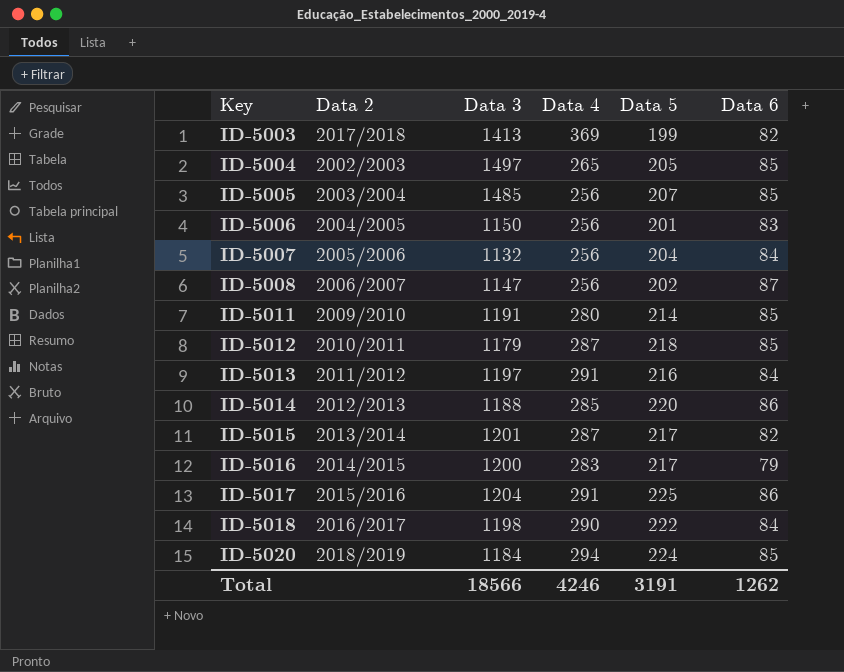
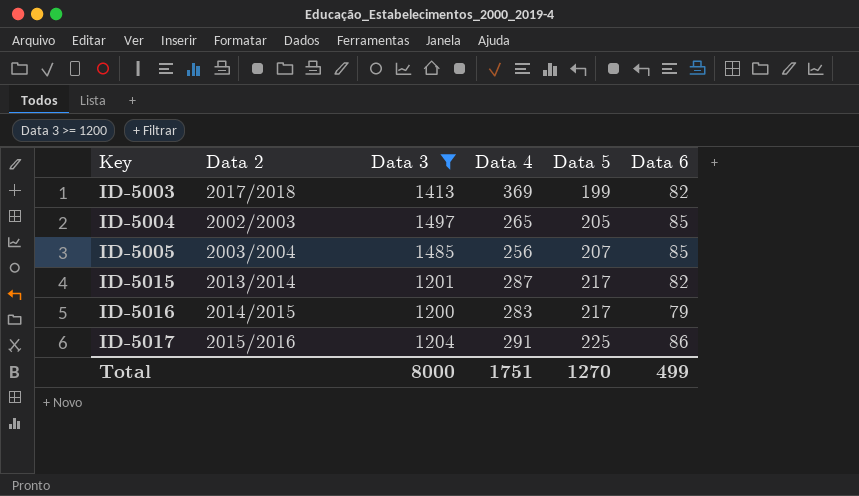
filter: none -> Data 3 >= 1200
Total | Data 3: 18566 -> 8000
Total | Data 4: 4246 -> 1751
Total | Data 5: 3191 -> 1270
Total | Data 6: 1262 -> 499

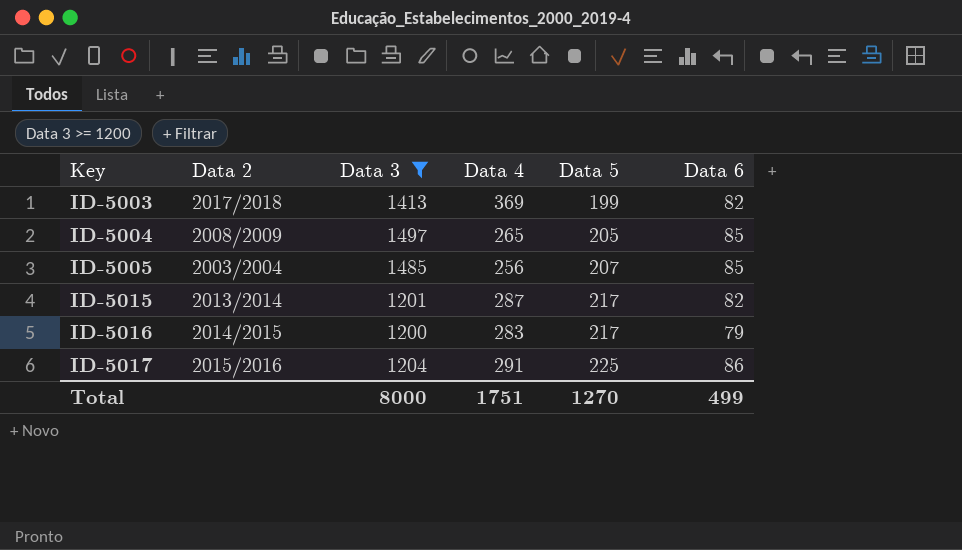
ID-5004 | Data 2: 2002/2003 -> 2008/2009

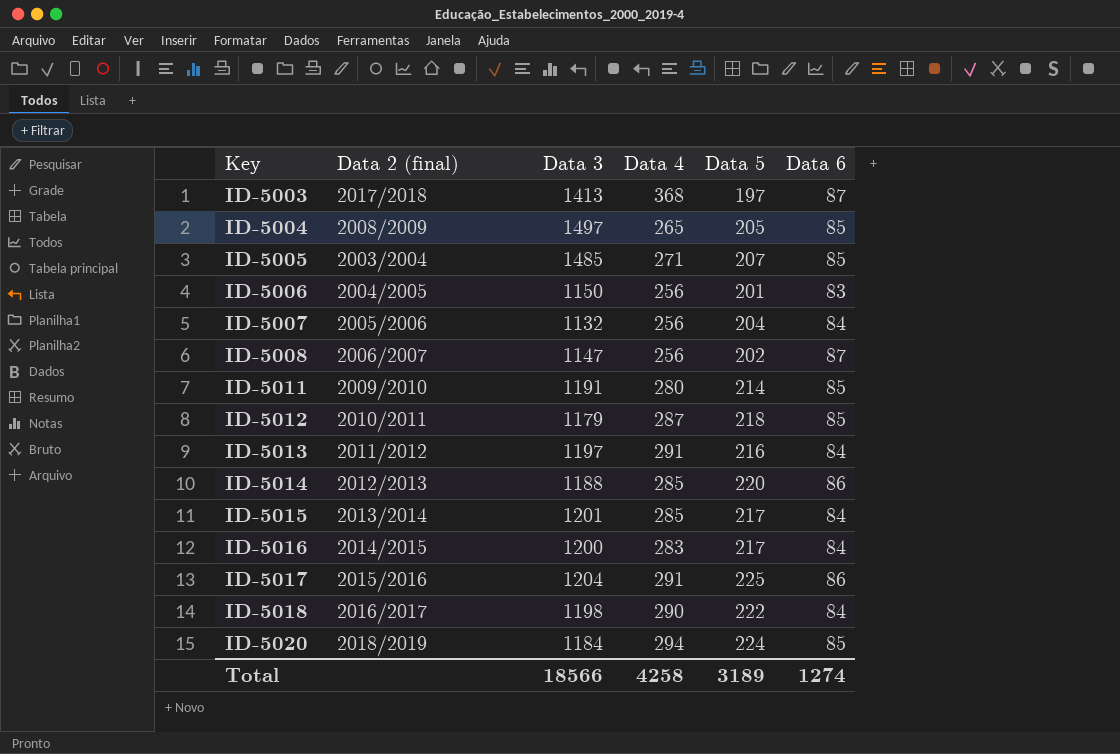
filter: Data 3 >= 1200 -> none
column name: Data 2 -> Data 2 (final)
ID-5003 | Data 4: 369 -> 368
ID-5003 | Data 5: 199 -> 197
ID-5003 | Data 6: 82 -> 87
ID-5005 | Data 4: 256 -> 271
ID-5015 | Data 4: 287 -> 285
ID-5015 | Data 6: 82 -> 84
ID-5016 | Data 6: 79 -> 84
Total | Data 3: 8000 -> 18566
Total | Data 4: 1751 -> 4258
Total | Data 5: 1270 -> 3189
Total | Data 6: 499 -> 1274

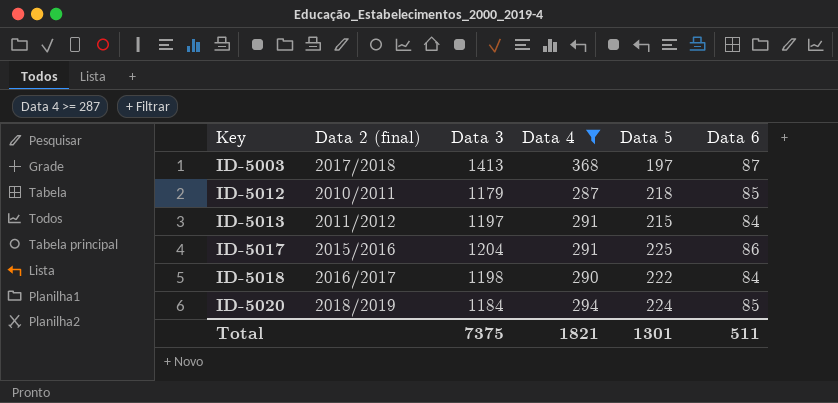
filter: none -> Data 4 >= 287
ID-5013 | Data 5: 216 -> 215
Total | Data 3: 18566 -> 7375
Total | Data 4: 4258 -> 1821
Total | Data 5: 3189 -> 1301
Total | Data 6: 1274 -> 511

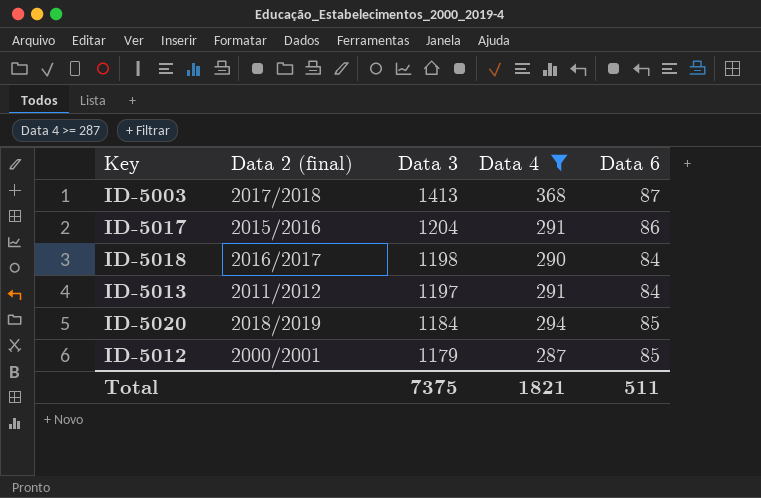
row order: Key ascending -> Data 3 descending
column Data 5 | position: 5 -> none
ID-5012 | Data 2 (final): 2010/2011 -> 2000/2001

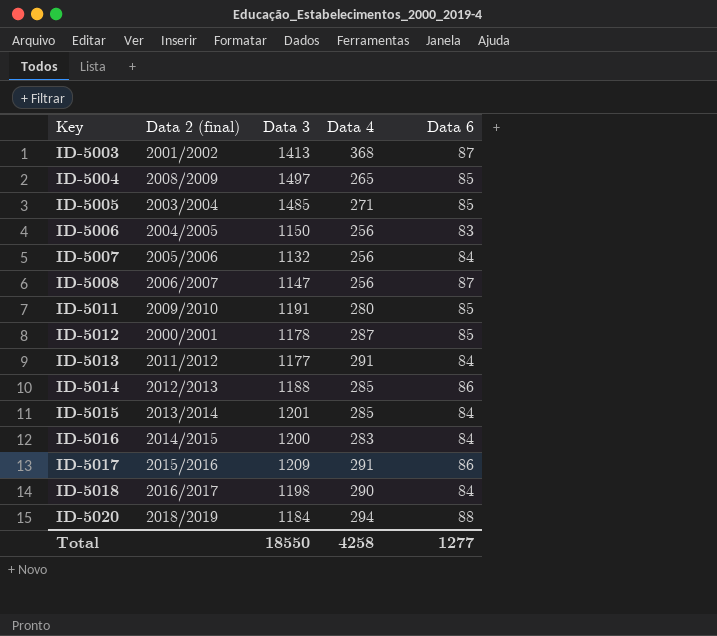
filter: Data 4 >= 287 -> none
row order: Data 3 descending -> Key ascending
ID-5003 | Data 2 (final): 2017/2018 -> 2001/2002
ID-5012 | Data 3: 1179 -> 1178
ID-5013 | Data 3: 1197 -> 1177
ID-5017 | Data 3: 1204 -> 1209
ID-5020 | Data 6: 85 -> 88
Total | Data 3: 7375 -> 18550
Total | Data 4: 1821 -> 4258
Total | Data 6: 511 -> 1277

